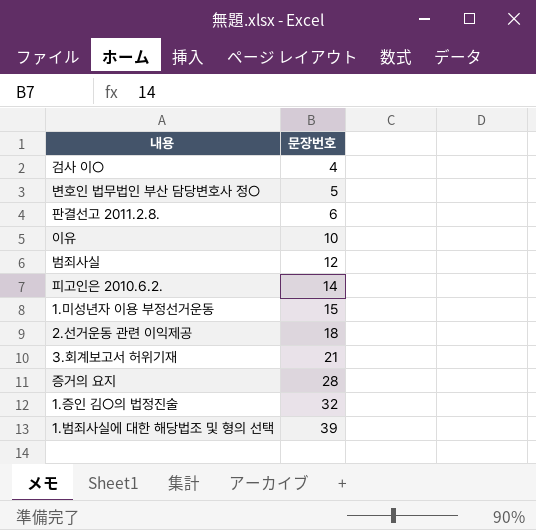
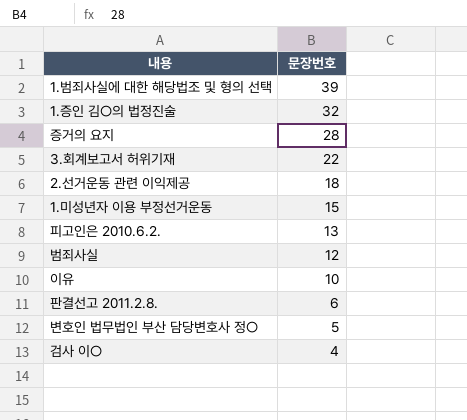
row order: 문장번호 ascending -> 문장번호 descending
3.회계보고서 허위기재 | 문장번호: 21 -> 22
피고인은 2010.6.2. | 문장번호: 14 -> 13

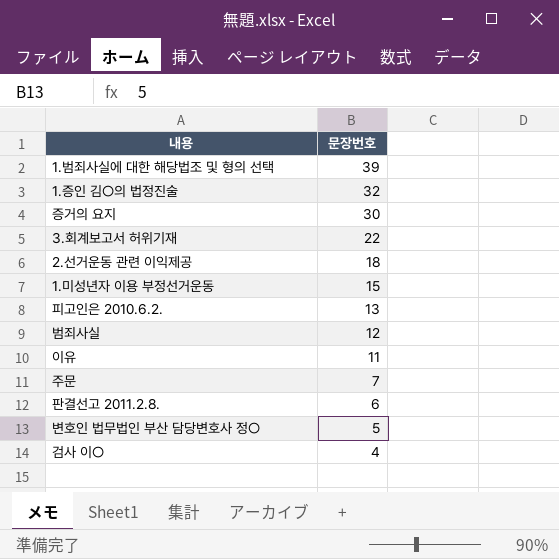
증거의 요지 | 문장번호: 28 -> 30
이유 | 문장번호: 10 -> 11
row 주문: none -> 7

